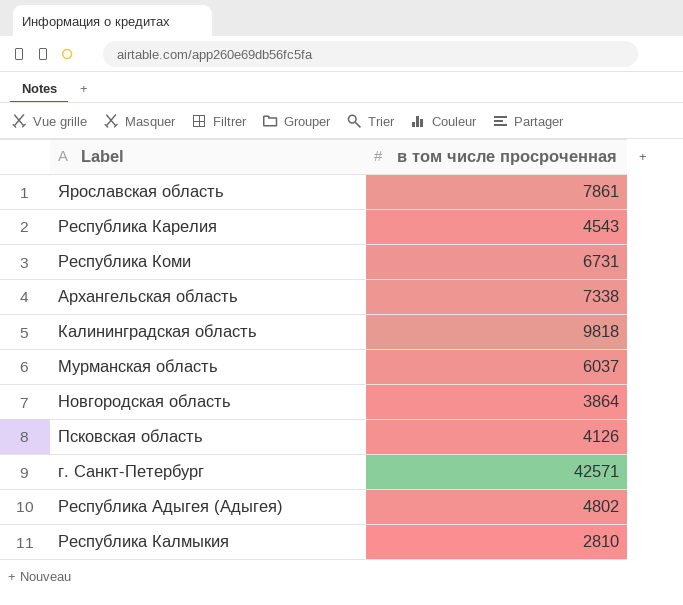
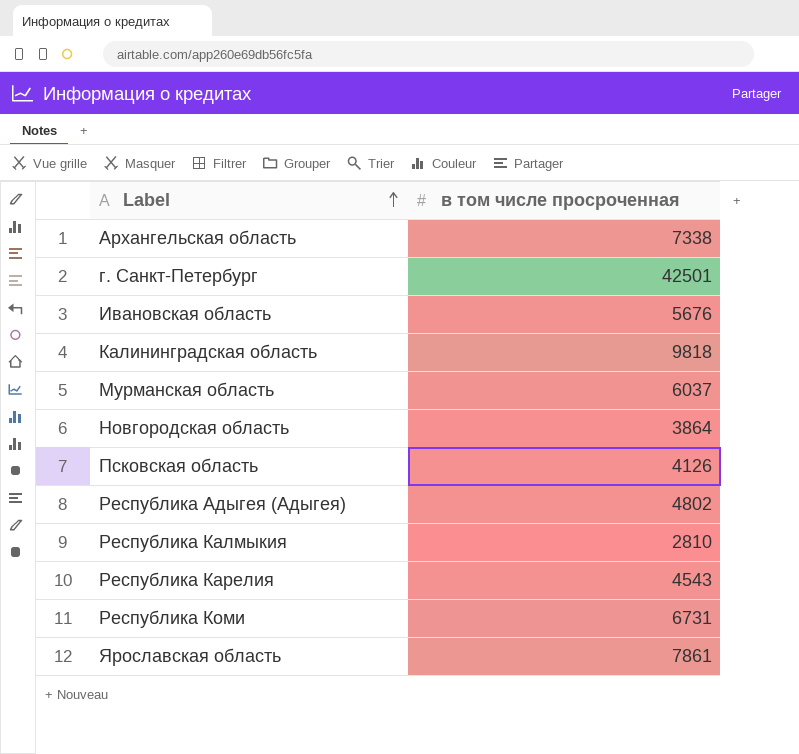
row order: none -> Label ascending
г. Санкт-Петербург | в том числе просроченная: 42571 -> 42501
row Ивановская область: none -> 5676

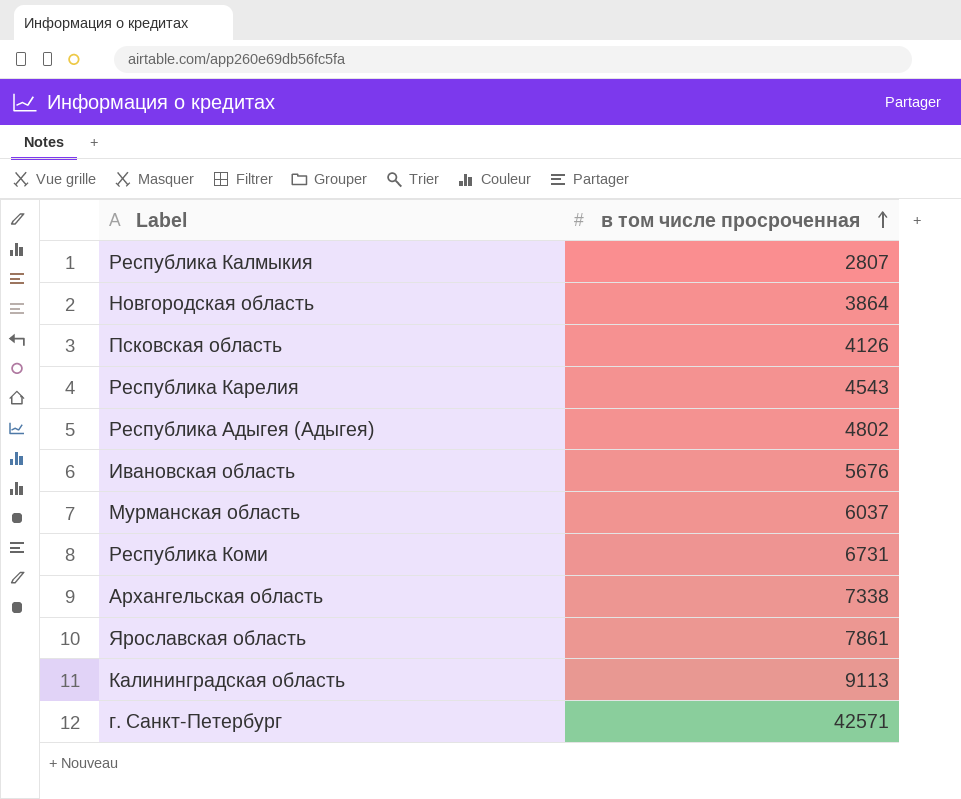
row order: Label ascending -> в том числе просроченная ascending
Республика Калмыкия | в том числе просроченная: 2810 -> 2807
Калининградская область | в том числе просроченная: 9818 -> 9113
г. Санкт-Петербург | в том числе просроченная: 42501 -> 42571

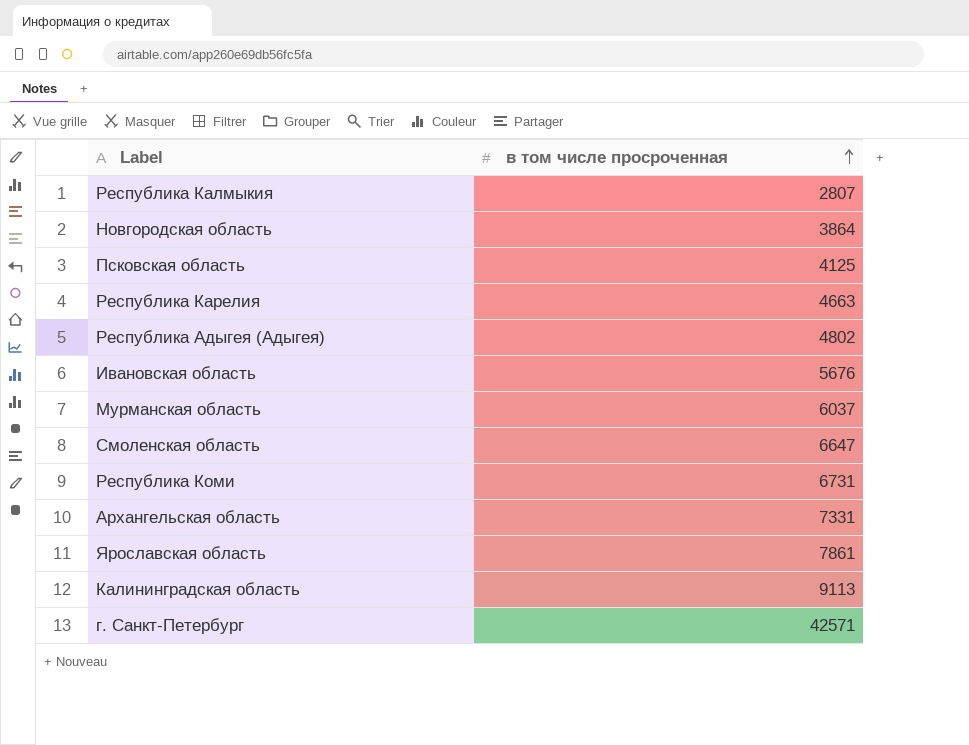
Псковская область | в том числе просроченная: 4126 -> 4125
Республика Карелия | в том числе просроченная: 4543 -> 4663
row Смоленская область: none -> 6647
Архангельская область | в том числе просроченная: 7338 -> 7331

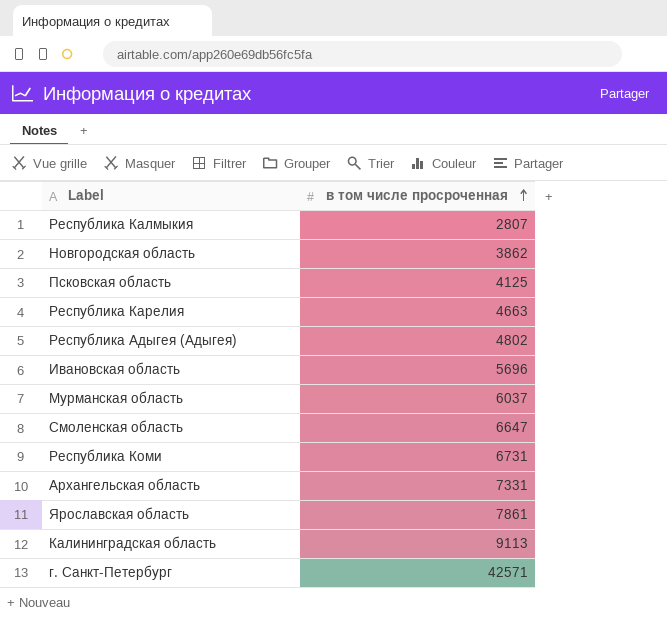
Новгородская область | в том числе просроченная: 3864 -> 3862
Ивановская область | в том числе просроченная: 5676 -> 5696

